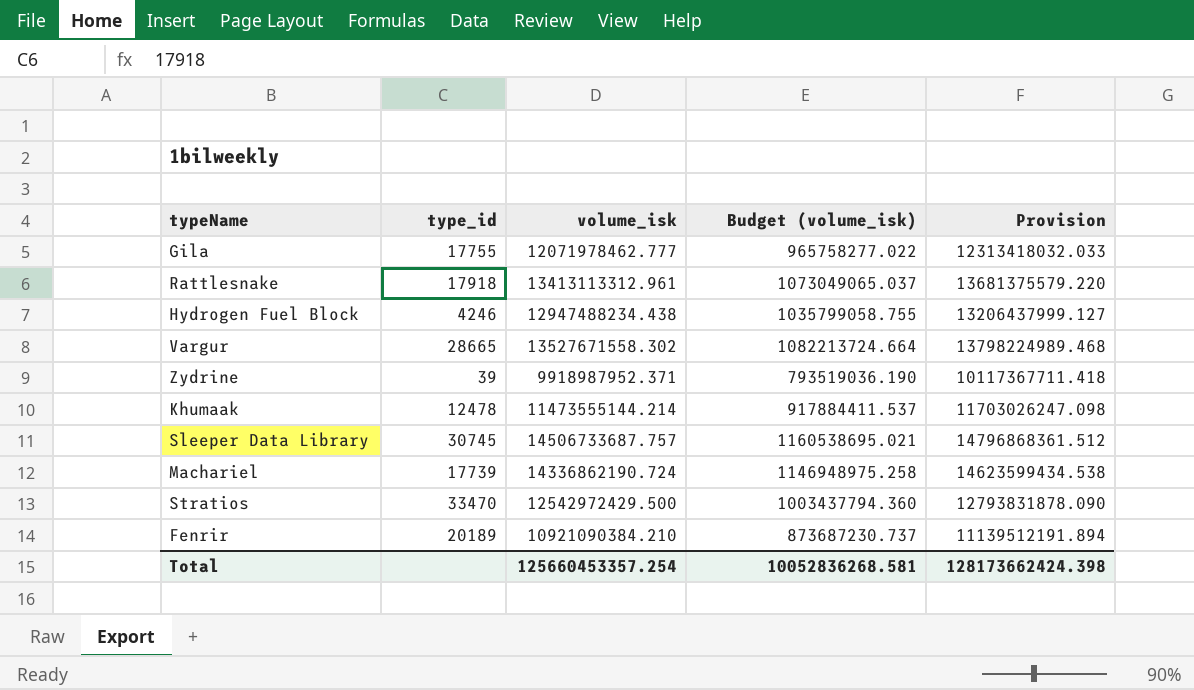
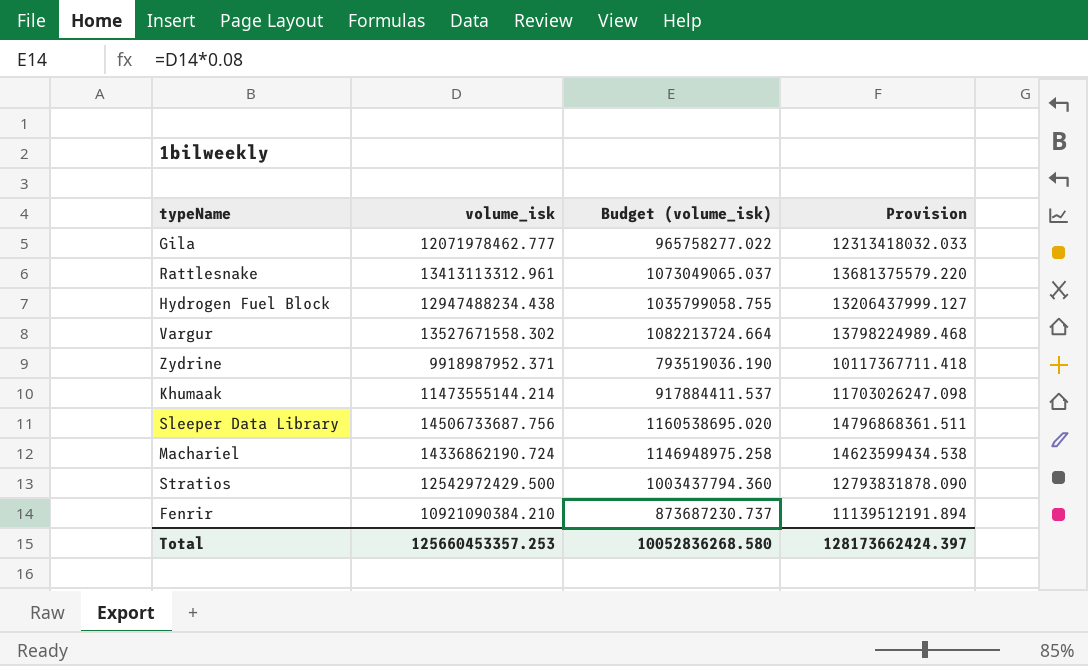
column type_id | position: 2 -> none
Sleeper Data Library | volume_isk: 14506733687.757 -> 14506733687.756
Sleeper Data Library | Budget (volume_isk): 1160538695.021 -> 1160538695.020
Sleeper Data Library | Provision: 14796868361.512 -> 14796868361.511
Total | volume_isk: 125660453357.254 -> 125660453357.253
Total | Budget (volume_isk): 10052836268.581 -> 10052836268.580
Total | Provision: 128173662424.398 -> 128173662424.397

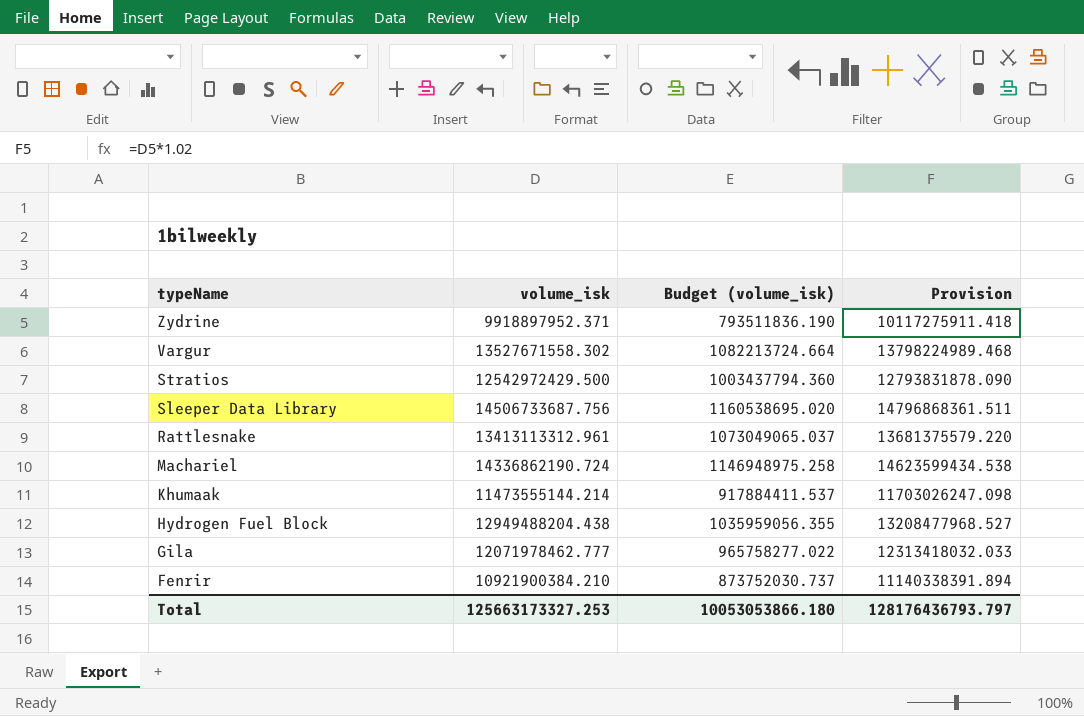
row order: none -> typeName descending
Zydrine | volume_isk: 9918987952.371 -> 9918897952.371
Zydrine | Budget (volume_isk): 793519036.190 -> 793511836.190
Zydrine | Provision: 10117367711.418 -> 10117275911.418
Hydrogen Fuel Block | volume_isk: 12947488234.438 -> 12949488204.438
Hydrogen Fuel Block | Budget (volume_isk): 1035799058.755 -> 1035959056.355
Hydrogen Fuel Block | Provision: 13206437999.127 -> 13208477968.527
Fenrir | volume_isk: 10921090384.210 -> 10921900384.210
Fenrir | Budget (volume_isk): 873687230.737 -> 873752030.737
Fenrir | Provision: 11139512191.894 -> 11140338391.894
Total | volume_isk: 125660453357.253 -> 125663173327.253
Total | Budget (volume_isk): 10052836268.580 -> 10053053866.180
Total | Provision: 128173662424.397 -> 128176436793.797

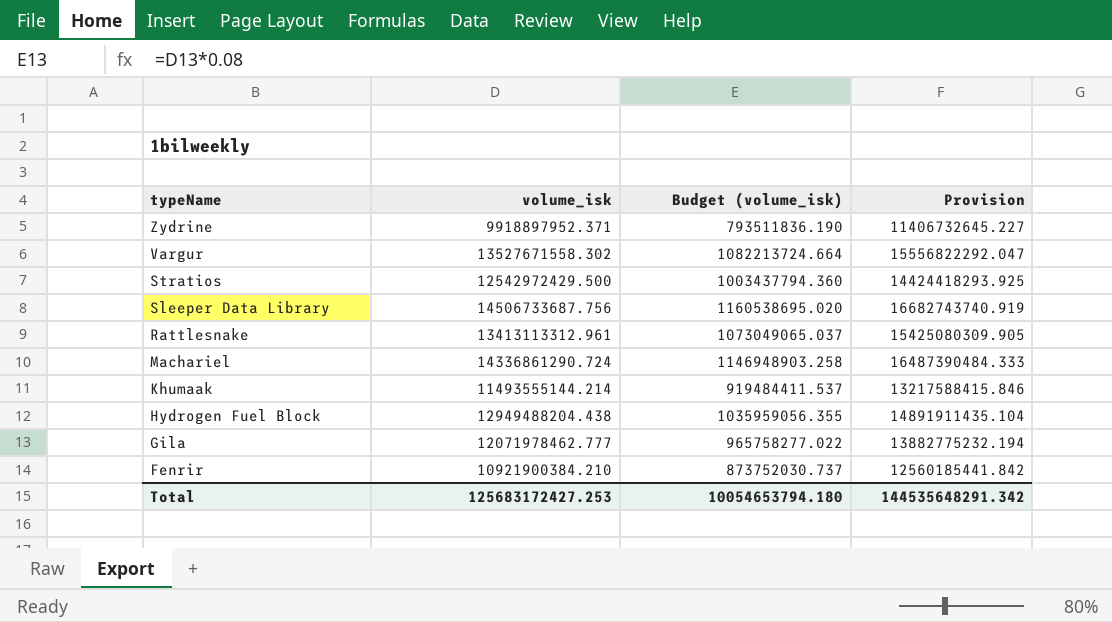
column Provision | formula: [volume_isk] * 1.02 -> [volume_isk] * 1.15
Machariel | volume_isk: 14336862190.724 -> 14336861290.724
Machariel | Budget (volume_isk): 1146948975.258 -> 1146948903.258
Khumaak | volume_isk: 11473555144.214 -> 11493555144.214
Khumaak | Budget (volume_isk): 917884411.537 -> 919484411.537
Total | volume_isk: 125663173327.253 -> 125683172427.253
Total | Budget (volume_isk): 10053053866.180 -> 10054653794.180
Total | Provision: 128176436793.797 -> 144535648291.342

